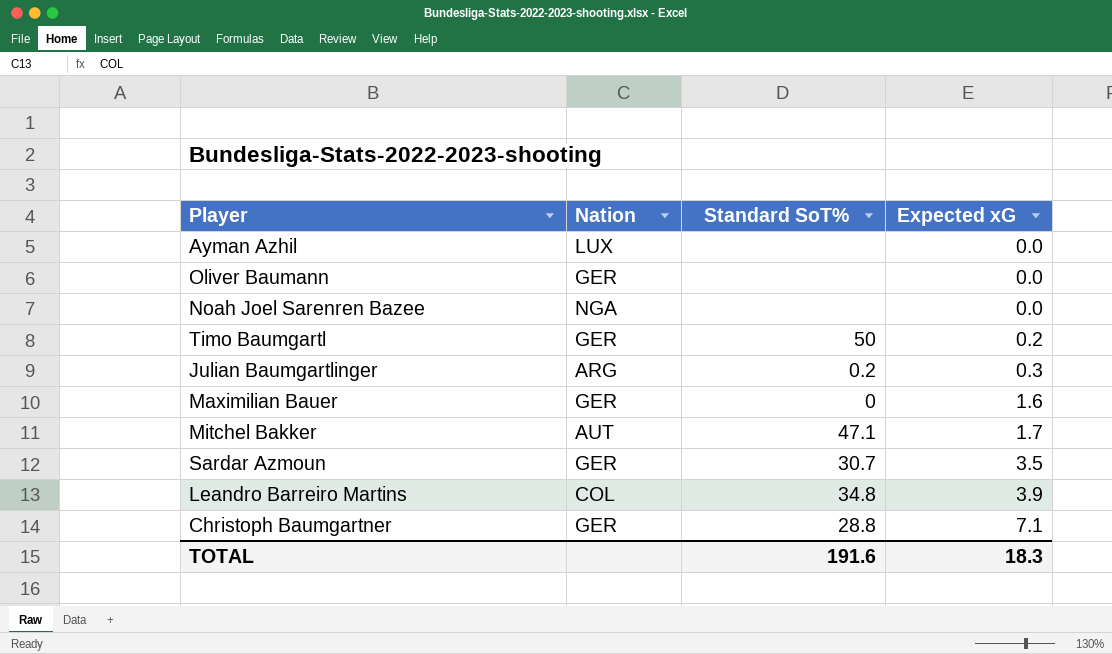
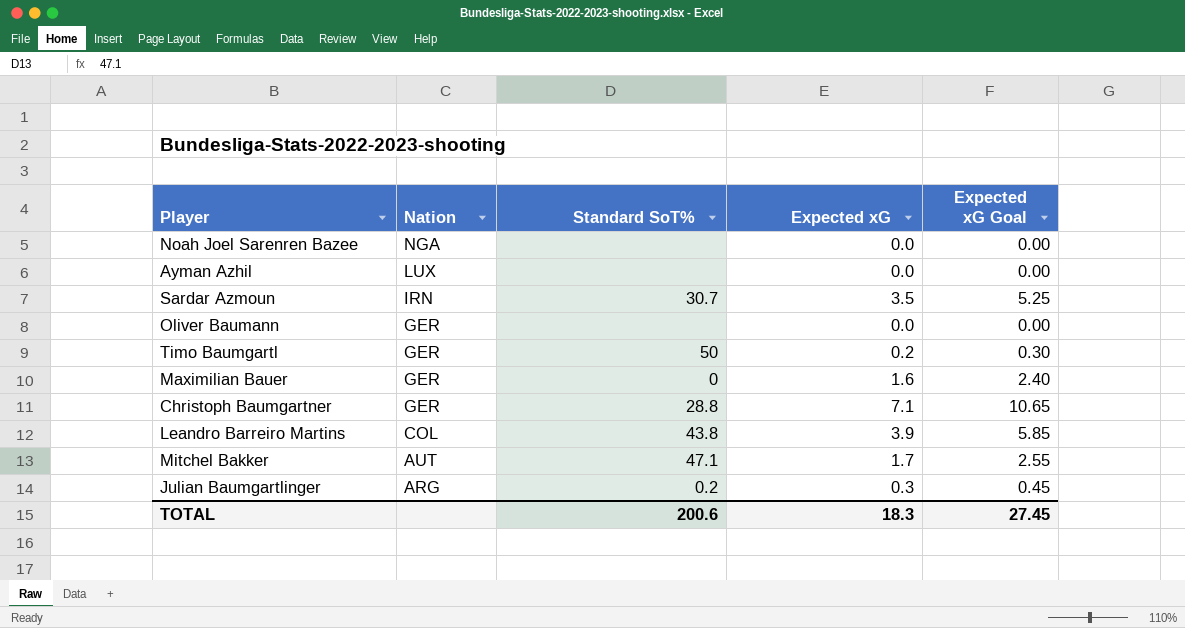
row order: Expected xG ascending -> Nation descending
column Expected xG Goal | formula: none -> [Expected xG] * 1.5
Sardar Azmoun | Nation: GER -> IRN
Leandro Barreiro Martins | Standard SoT%: 34.8 -> 43.8
TOTAL | Standard SoT%: 191.6 -> 200.6

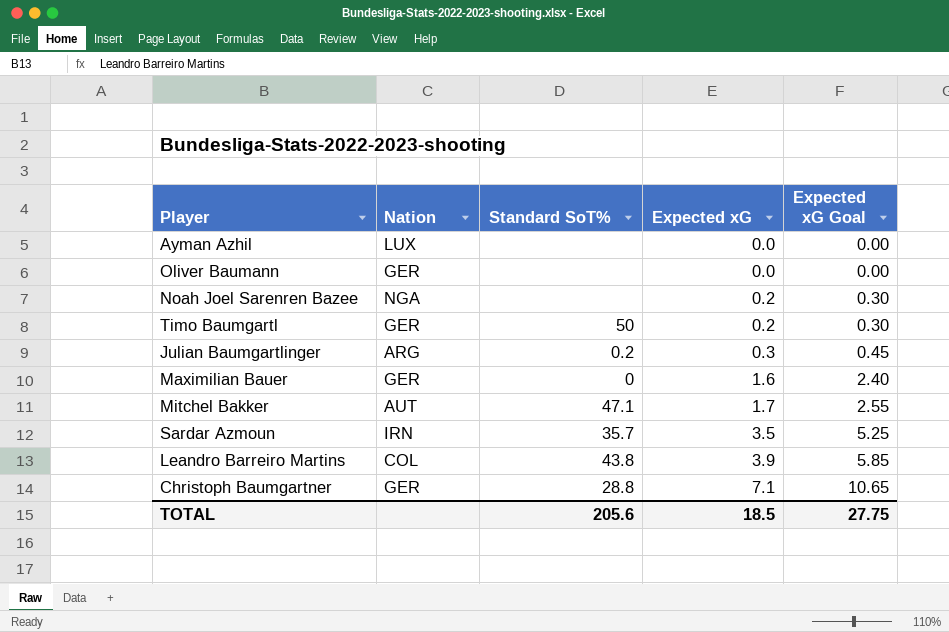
row order: Nation descending -> Expected xG ascending
Noah Joel Sarenren Bazee | Expected xG: 0.0 -> 0.2
Noah Joel Sarenren Bazee | Expected xG Goal: 0.00 -> 0.30
Sardar Azmoun | Standard SoT%: 30.7 -> 35.7
TOTAL | Standard SoT%: 200.6 -> 205.6
TOTAL | Expected xG: 18.3 -> 18.5
TOTAL | Expected xG Goal: 27.45 -> 27.75

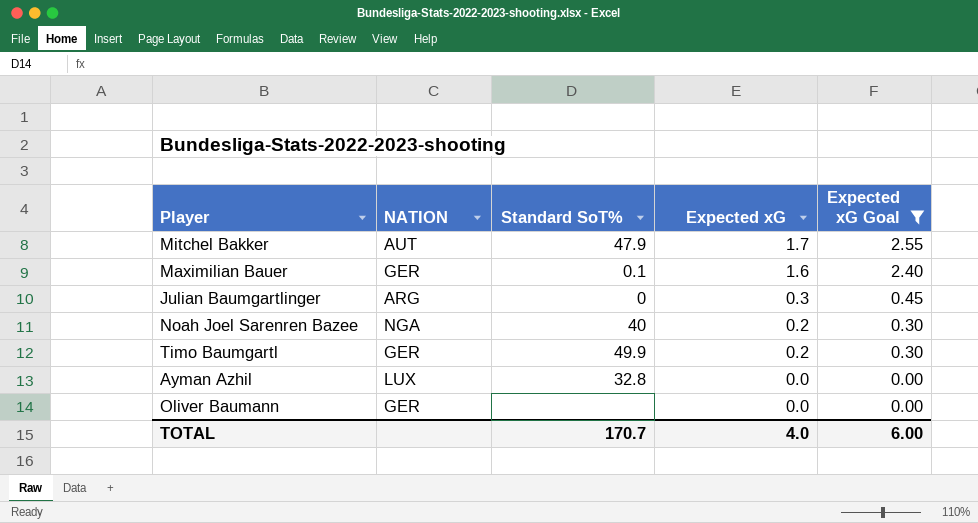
filter: none -> Expected xG Goal <= 2.55
row order: Expected xG ascending -> Expected xG descending
column name: Nation -> NATION
Mitchel Bakker | Standard SoT%: 47.1 -> 47.9
Maximilian Bauer | Standard SoT%: 0 -> 0.1
Julian Baumgartlinger | Standard SoT%: 0.2 -> 0
Noah Joel Sarenren Bazee | Standard SoT%: none -> 40
Timo Baumgartl | Standard SoT%: 50 -> 49.9
Ayman Azhil | Standard SoT%: none -> 32.8
TOTAL | Standard SoT%: 205.6 -> 170.7
TOTAL | Expected xG: 18.5 -> 4.0
TOTAL | Expected xG Goal: 27.75 -> 6.00

